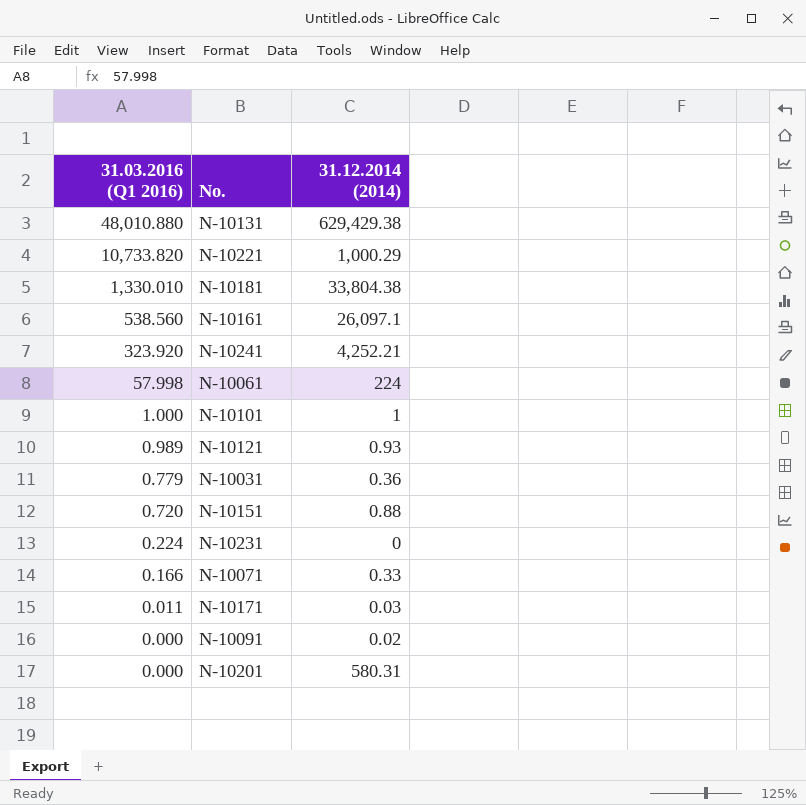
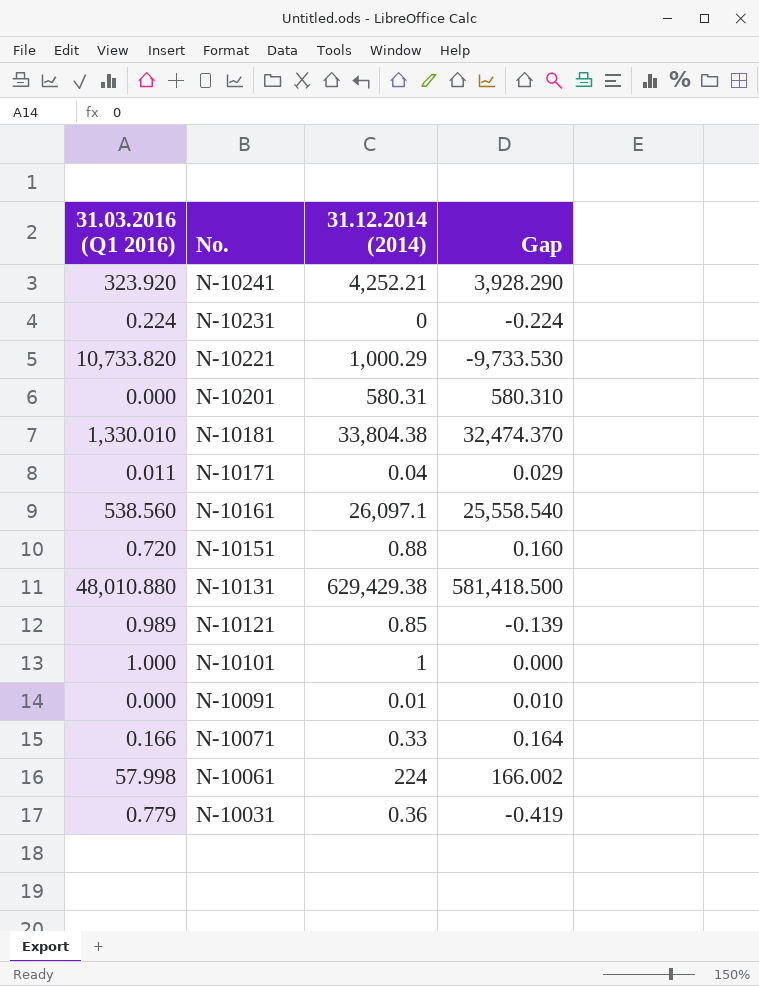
row order: 31.03.2016 (Q1 2016) descending -> No. descending
column Gap | formula: none -> [31.12.2014 (2014)] - [31.03.2016 (Q1 2016)]
N-10171 | 31.12.2014 (2014): 0.03 -> 0.04
N-10121 | 31.12.2014 (2014): 0.93 -> 0.85
N-10091 | 31.12.2014 (2014): 0.02 -> 0.01

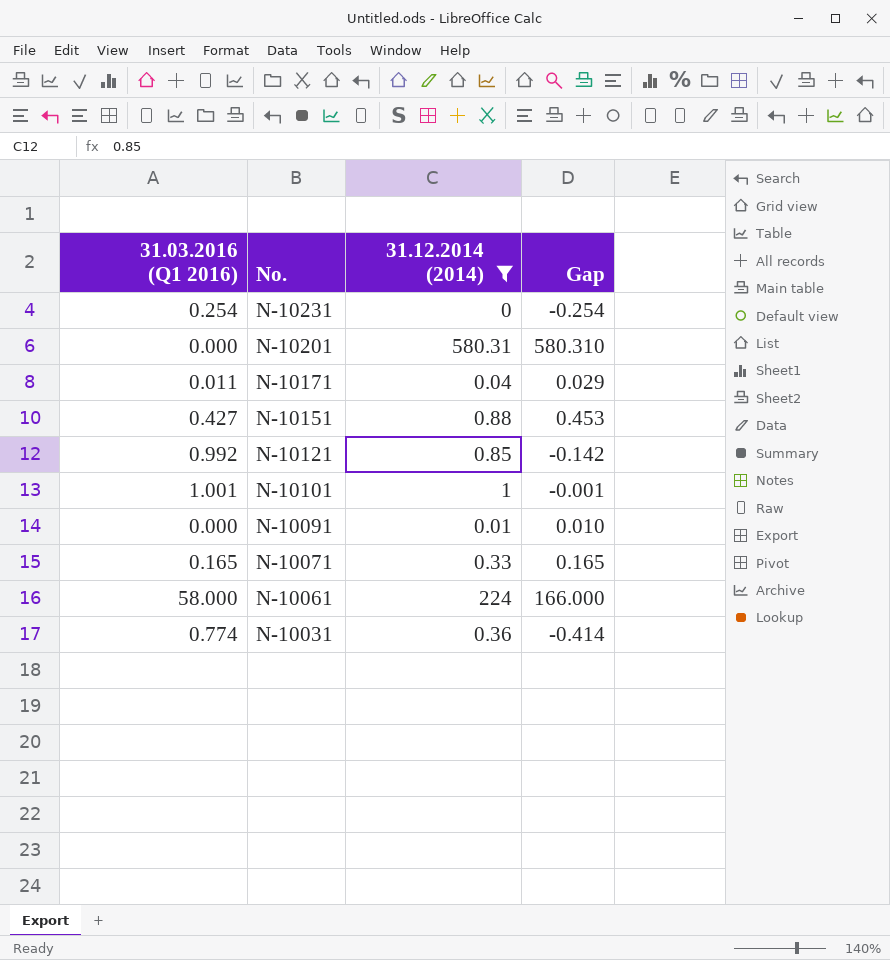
filter: none -> 31.12.2014 (2014) <= 580.31
N-10231 | 31.03.2016 (Q1 2016): 0.224 -> 0.254
N-10231 | Gap: -0.224 -> -0.254
N-10151 | 31.03.2016 (Q1 2016): 0.720 -> 0.427
N-10151 | Gap: 0.160 -> 0.453
N-10121 | 31.03.2016 (Q1 2016): 0.989 -> 0.992
N-10121 | Gap: -0.139 -> -0.142
N-10101 | 31.03.2016 (Q1 2016): 1.000 -> 1.001
N-10101 | Gap: 0.000 -> -0.001
N-10071 | 31.03.2016 (Q1 2016): 0.166 -> 0.165
N-10071 | Gap: 0.164 -> 0.165
N-10061 | 31.03.2016 (Q1 2016): 57.998 -> 58.000
N-10061 | Gap: 166.002 -> 166.000
N-10031 | 31.03.2016 (Q1 2016): 0.779 -> 0.774
N-10031 | Gap: -0.419 -> -0.414

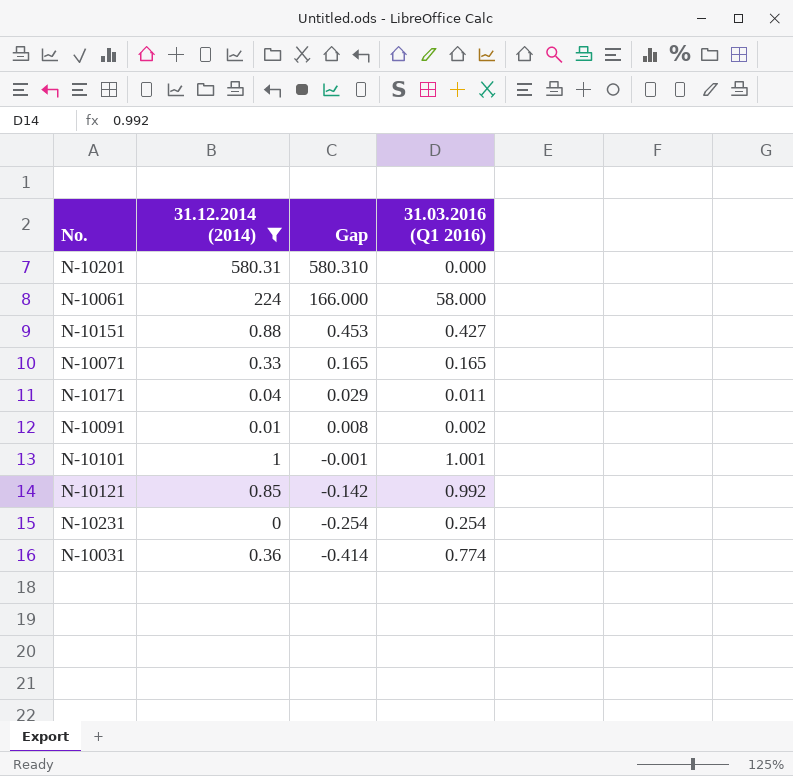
row order: No. descending -> Gap descending
column 31.03.2016 (Q1 2016) | position: 1 -> 4
N-10091 | Gap: 0.010 -> 0.008
N-10091 | 31.03.2016 (Q1 2016): 0.000 -> 0.002

